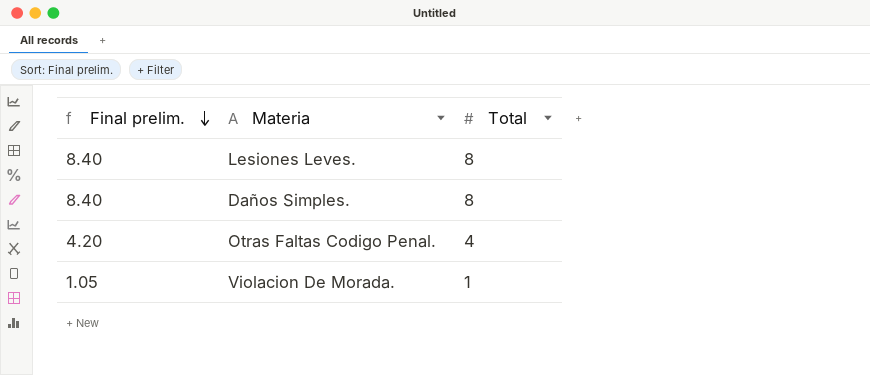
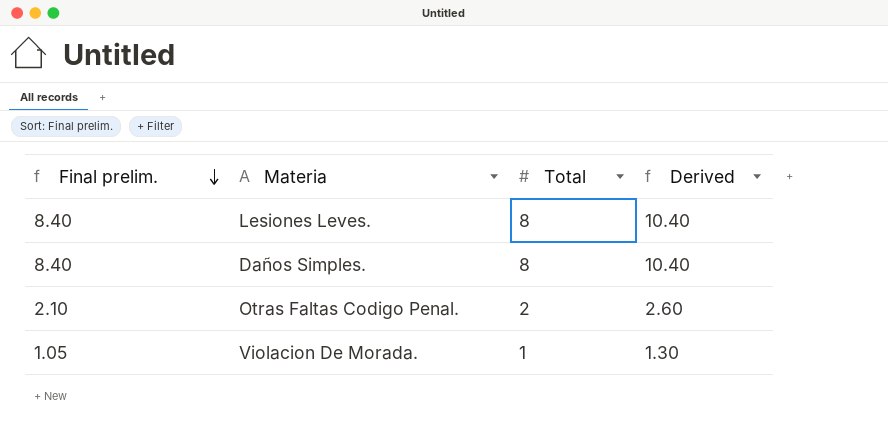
column Derived | formula: none -> [Total] * 1.3
Otras Faltas Codigo Penal. | Final prelim.: 4.20 -> 2.10
Otras Faltas Codigo Penal. | Total: 4 -> 2

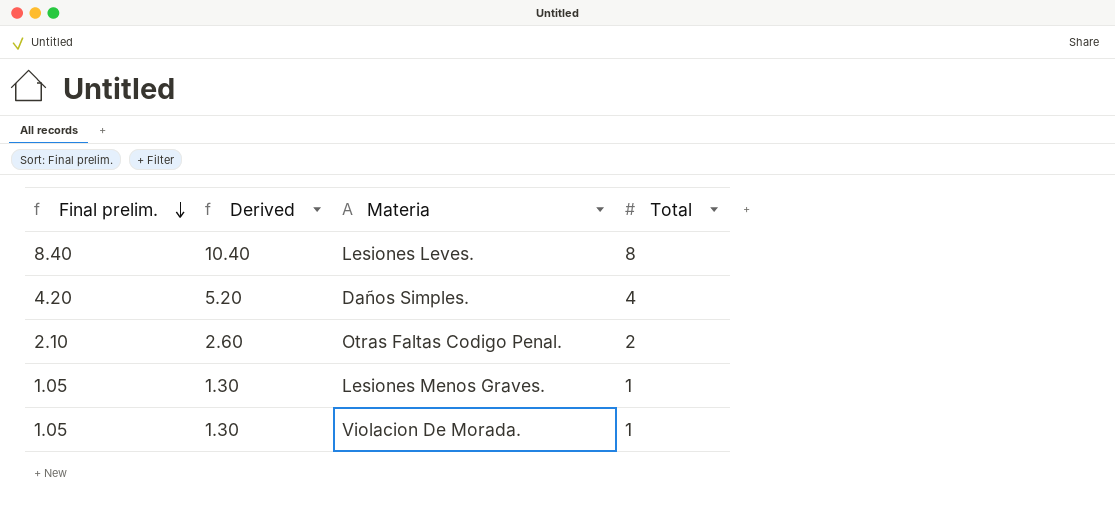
column Derived | position: 4 -> 2
Daños Simples. | Final prelim.: 8.40 -> 4.20
Daños Simples. | Derived: 10.40 -> 5.20
Daños Simples. | Total: 8 -> 4
row Lesiones Menos Graves.: none -> 1.05 | 1.30 | 1

